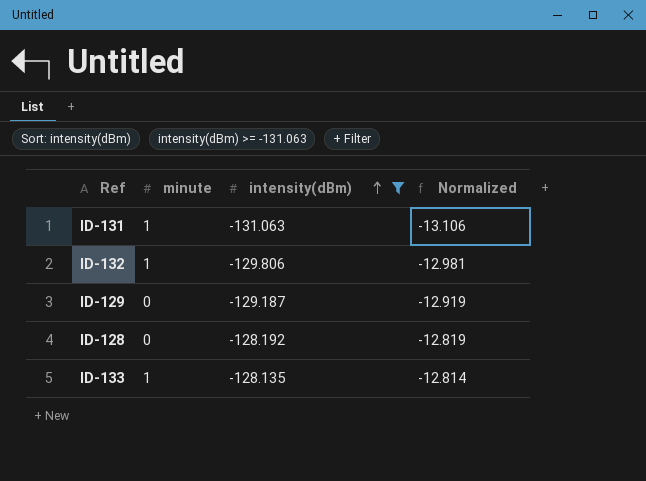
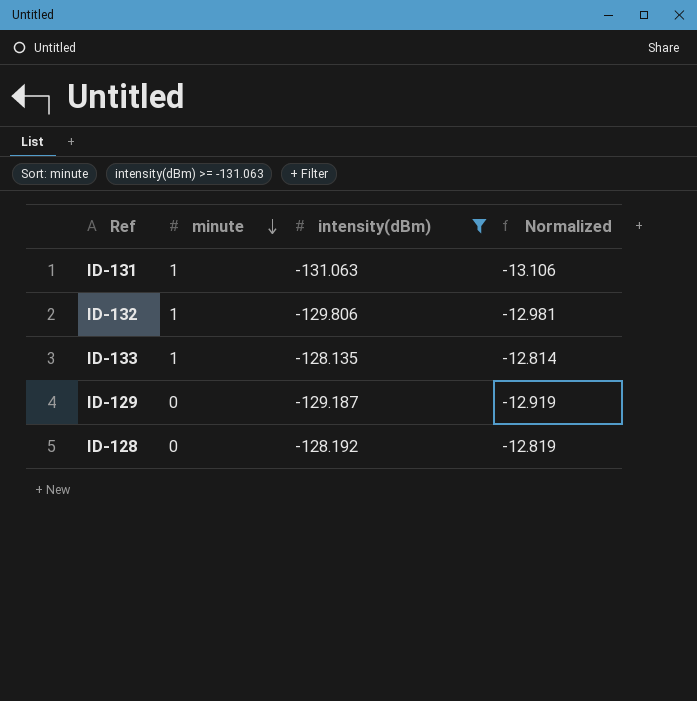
row order: intensity(dBm) ascending -> minute descending

